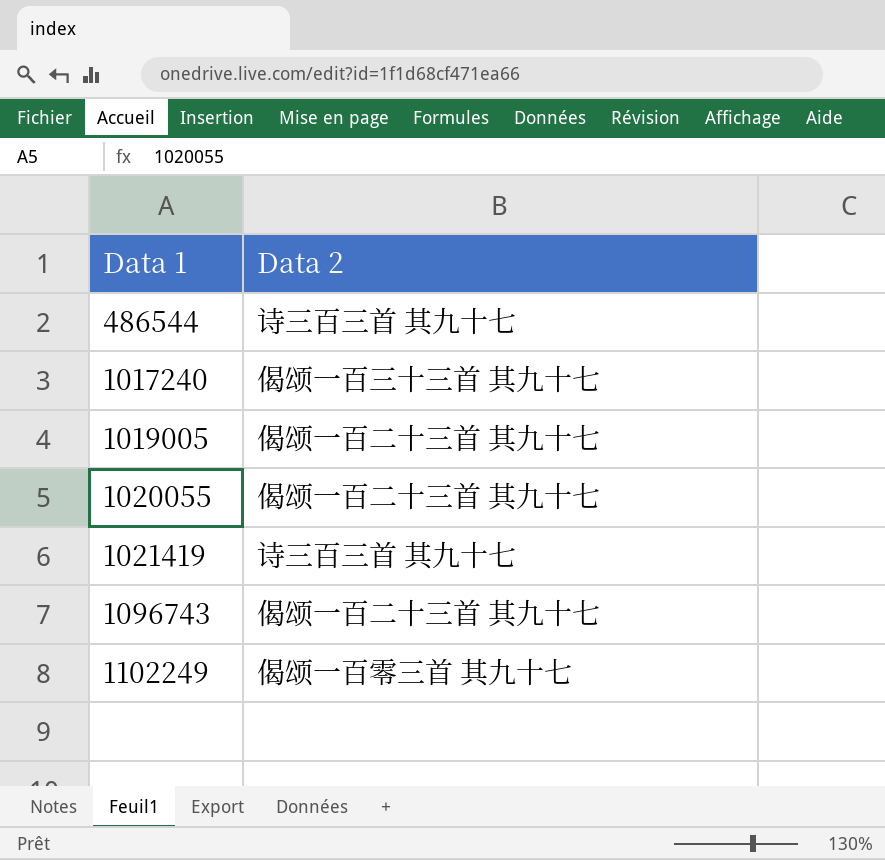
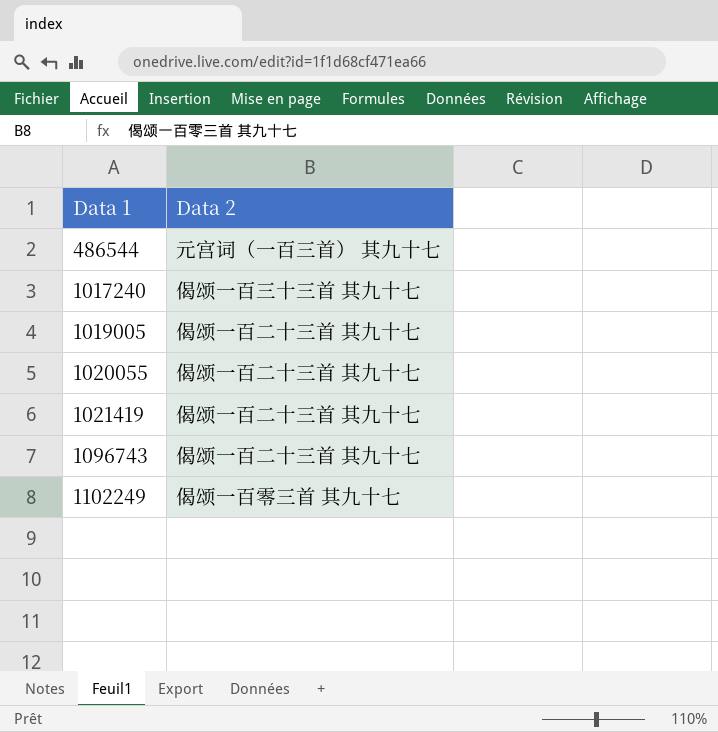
486544 | Data 2: 诗三百三首 其九十七 -> 元宫词（一百三首） 其九十七
1021419 | Data 2: 诗三百三首 其九十七 -> 偈颂一百二十三首 其九十七

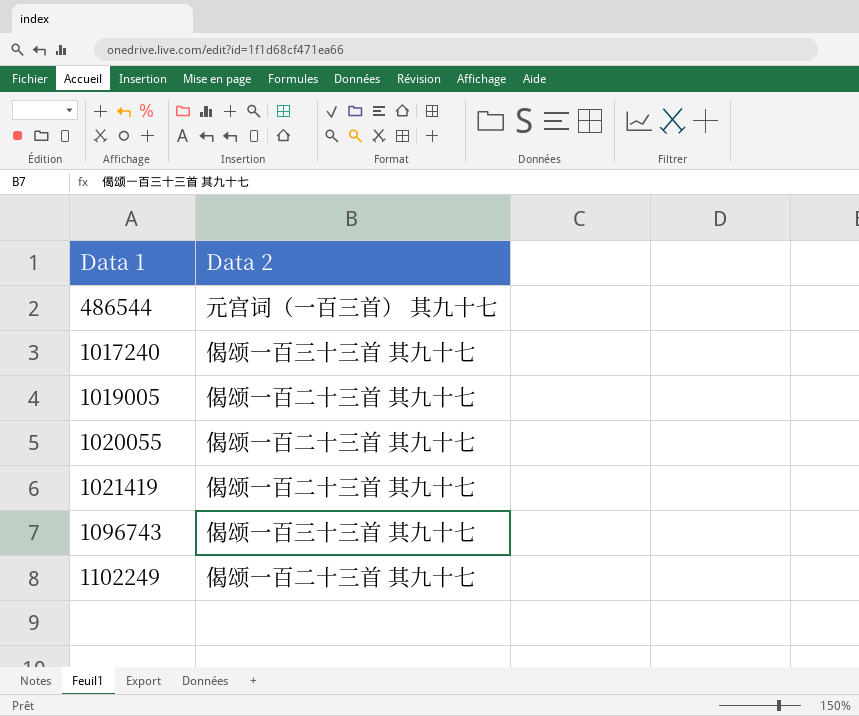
1096743 | Data 2: 偈颂一百二十三首 其九十七 -> 偈颂一百三十三首 其九十七
1102249 | Data 2: 偈颂一百零三首 其九十七 -> 偈颂一百二十三首 其九十七

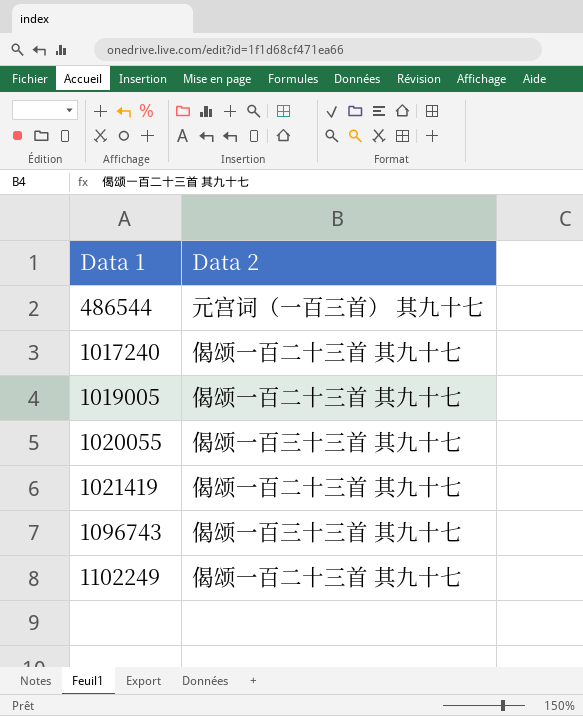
1017240 | Data 2: 偈颂一百三十三首 其九十七 -> 偈颂一百二十三首 其九十七
1020055 | Data 2: 偈颂一百二十三首 其九十七 -> 偈颂一百三十三首 其九十七

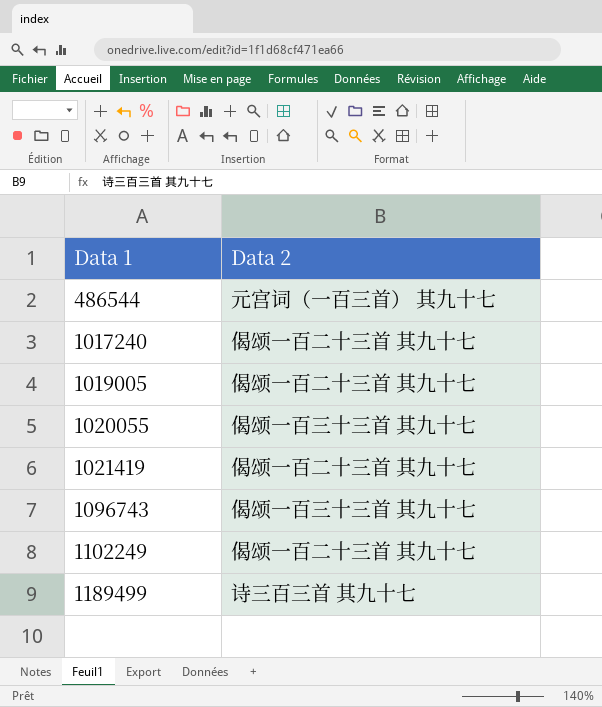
row 1189499: none -> 诗三百三首 其九十七

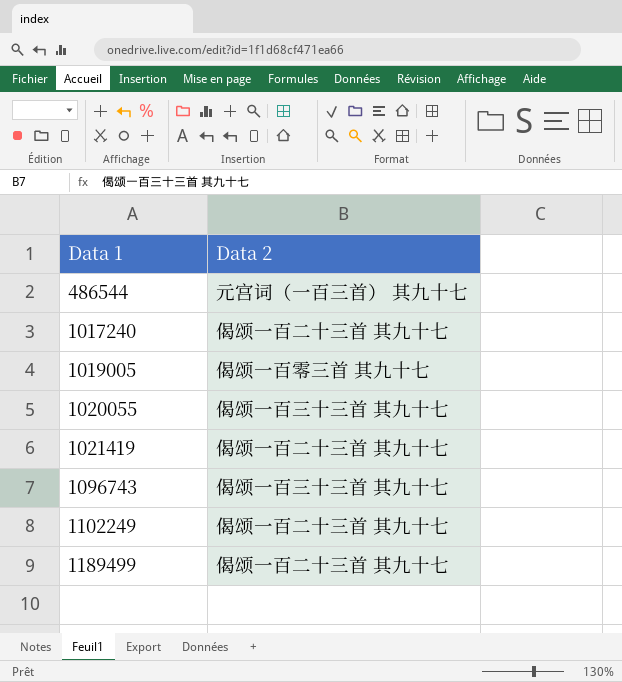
1019005 | Data 2: 偈颂一百二十三首 其九十七 -> 偈颂一百零三首 其九十七
1189499 | Data 2: 诗三百三首 其九十七 -> 偈颂一百二十三首 其九十七

